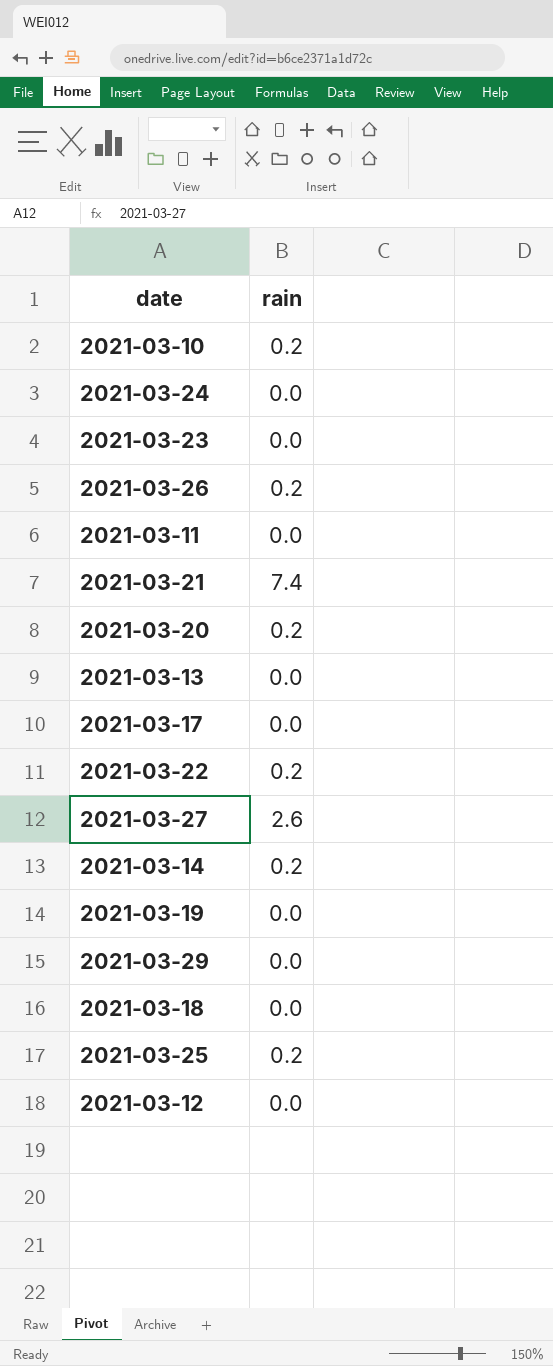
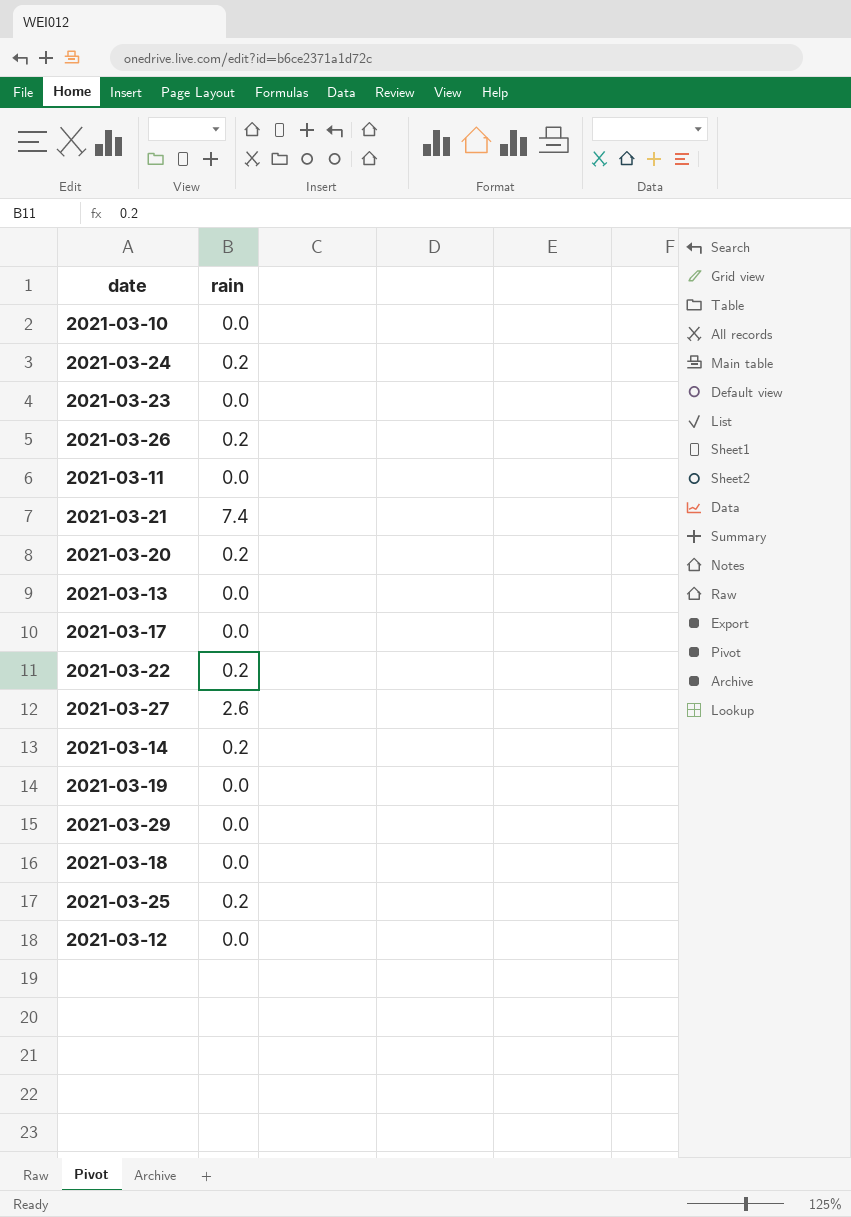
2021-03-10 | rain: 0.2 -> 0.0
2021-03-24 | rain: 0.0 -> 0.2

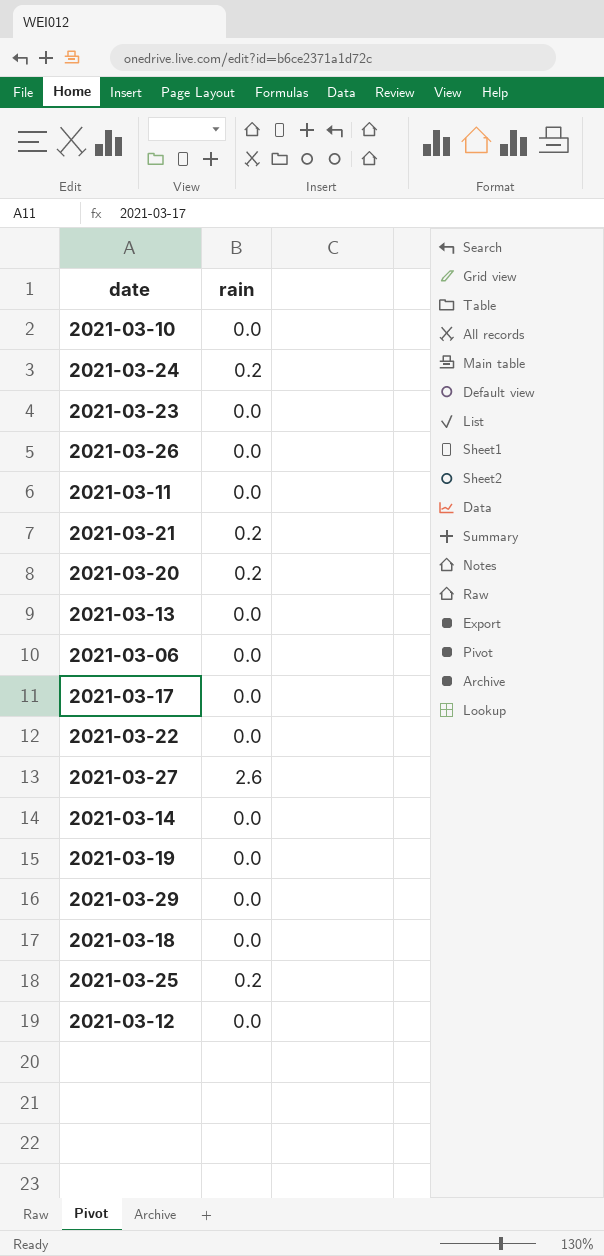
2021-03-26 | rain: 0.2 -> 0.0
2021-03-21 | rain: 7.4 -> 0.2
row 2021-03-06: none -> 0.0
2021-03-22 | rain: 0.2 -> 0.0
2021-03-14 | rain: 0.2 -> 0.0

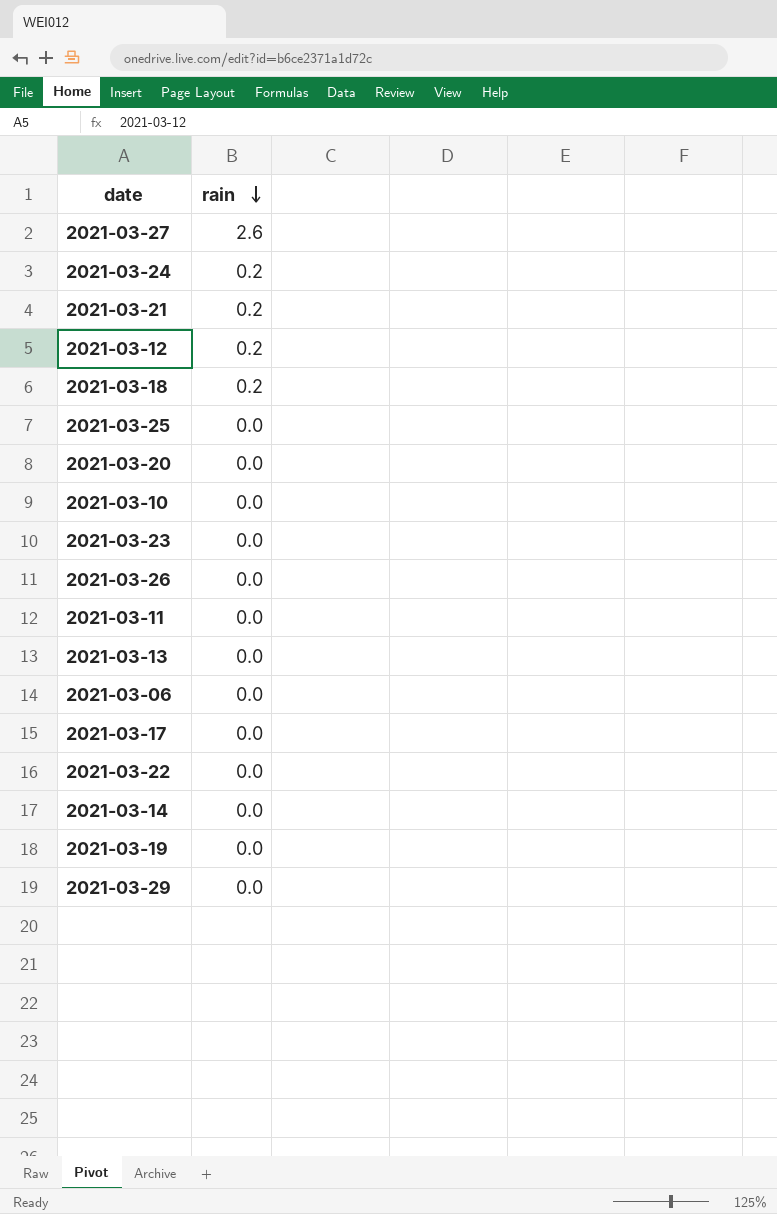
row order: none -> rain descending
2021-03-12 | rain: 0.0 -> 0.2
2021-03-18 | rain: 0.0 -> 0.2
2021-03-25 | rain: 0.2 -> 0.0
2021-03-20 | rain: 0.2 -> 0.0

